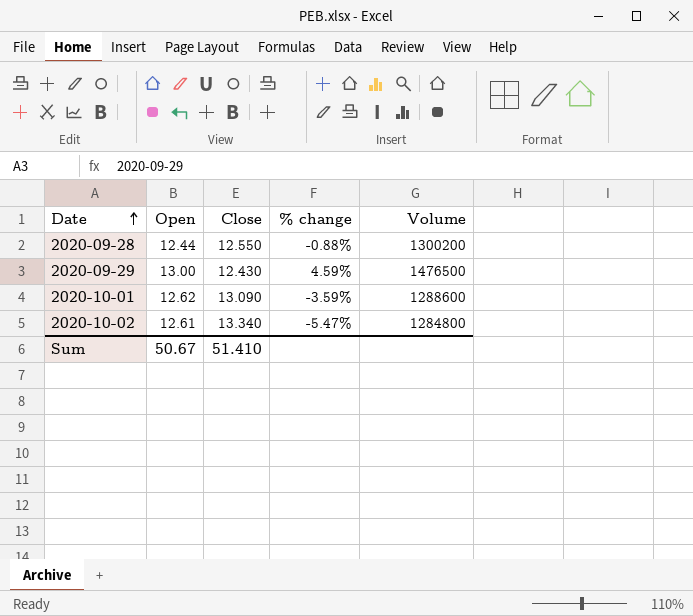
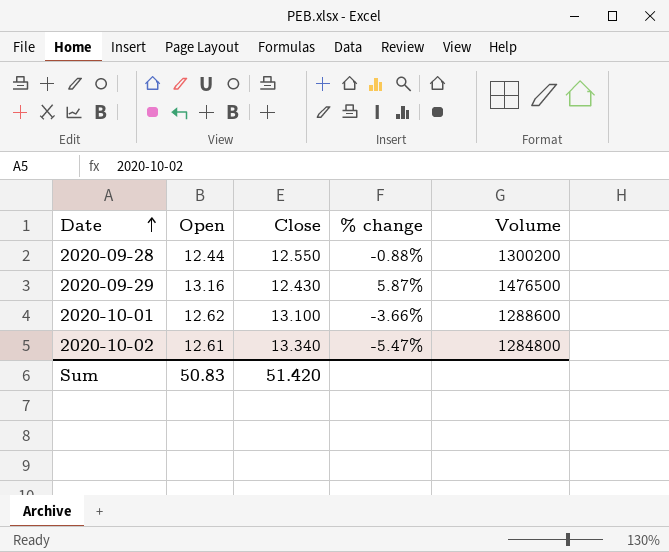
2020-09-29 | Open: 13.00 -> 13.16
2020-09-29 | % change: 4.59% -> 5.87%
2020-10-01 | Close: 13.090 -> 13.100
2020-10-01 | % change: -3.59% -> -3.66%
Sum | Open: 50.67 -> 50.83
Sum | Close: 51.410 -> 51.420

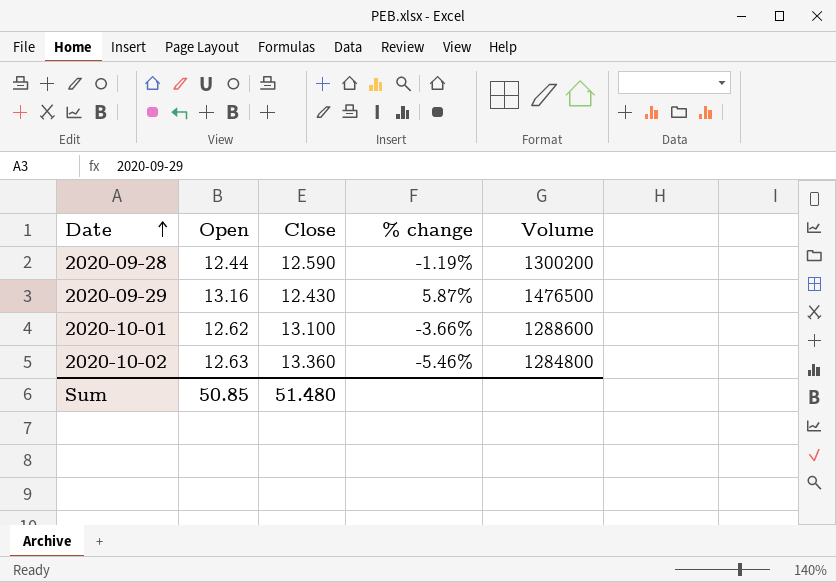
2020-09-28 | Close: 12.550 -> 12.590
2020-09-28 | % change: -0.88% -> -1.19%
2020-10-02 | Open: 12.61 -> 12.63
2020-10-02 | Close: 13.340 -> 13.360
2020-10-02 | % change: -5.47% -> -5.46%
Sum | Open: 50.83 -> 50.85
Sum | Close: 51.420 -> 51.480

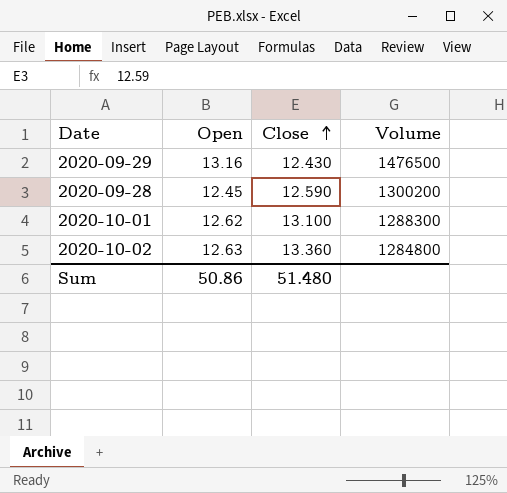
row order: Date ascending -> Close ascending
column % change | formula: ([Open] - [Close]) / [Close] -> none
2020-09-28 | Open: 12.44 -> 12.45
2020-10-01 | Volume: 1288600 -> 1288300
Sum | Open: 50.85 -> 50.86

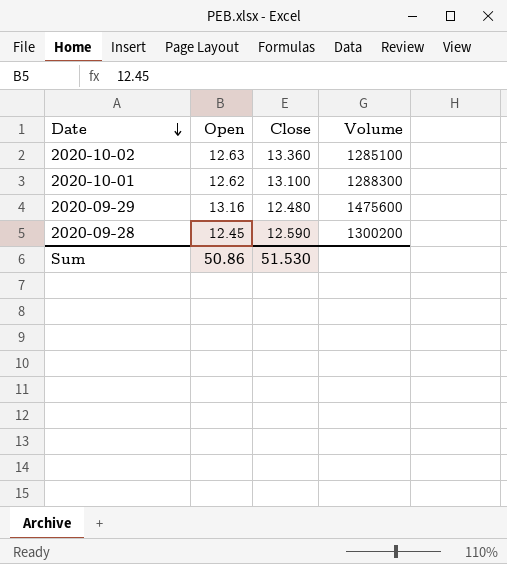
row order: Close ascending -> Date descending
2020-10-02 | Volume: 1284800 -> 1285100
2020-09-29 | Close: 12.430 -> 12.480
2020-09-29 | Volume: 1476500 -> 1475600
Sum | Close: 51.480 -> 51.530

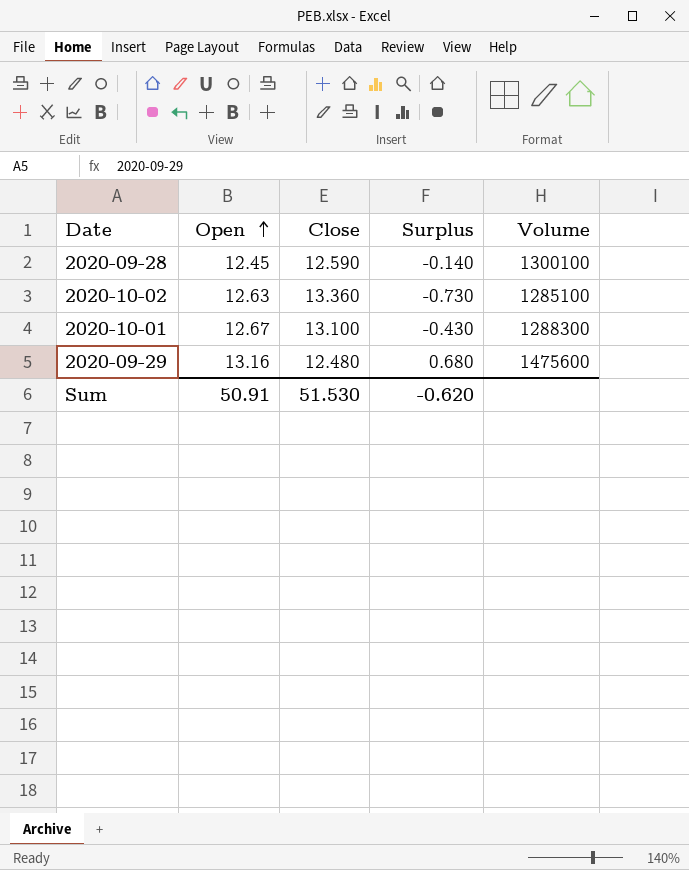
row order: Date descending -> Open ascending
column Surplus | formula: none -> [Open] - [Close]
2020-09-28 | Volume: 1300200 -> 1300100
2020-10-01 | Open: 12.62 -> 12.67
Sum | Open: 50.86 -> 50.91

